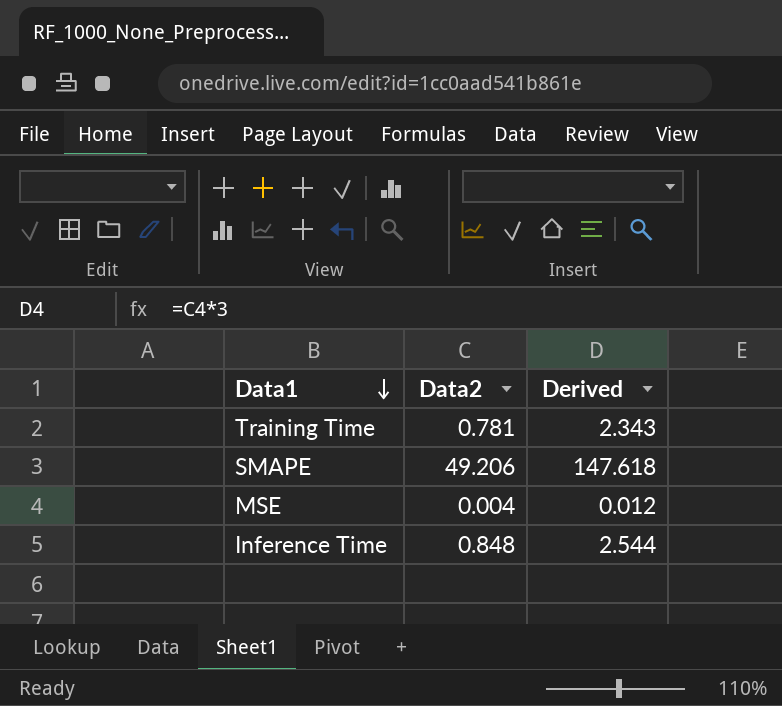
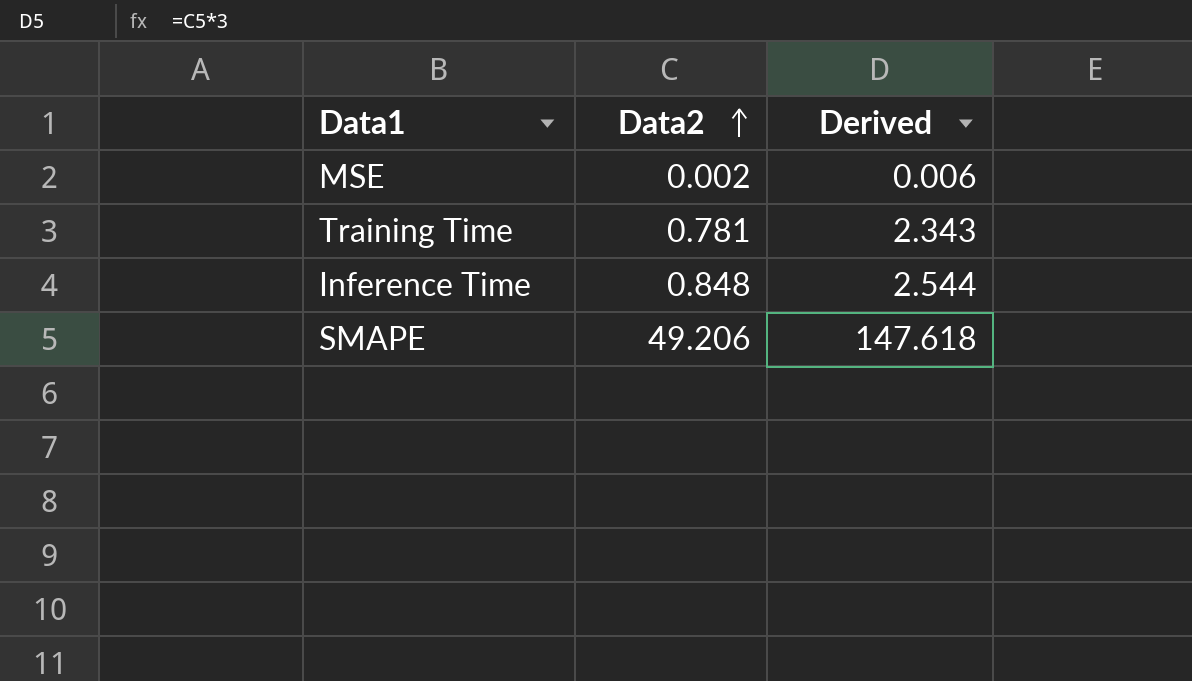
row order: Data1 descending -> Data2 ascending
MSE | Data2: 0.004 -> 0.002
MSE | Derived: 0.012 -> 0.006

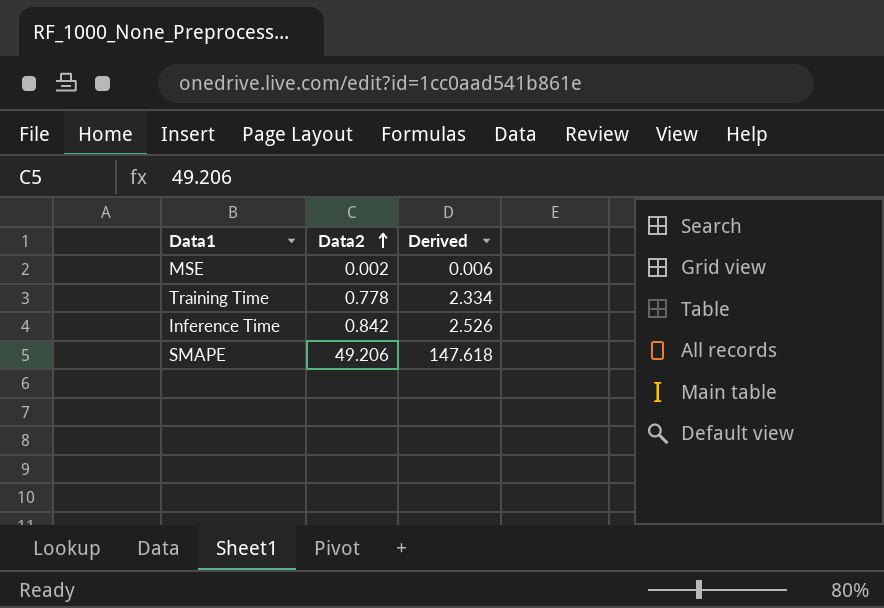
Training Time | Data2: 0.781 -> 0.778
Training Time | Derived: 2.343 -> 2.334
Inference Time | Data2: 0.848 -> 0.842
Inference Time | Derived: 2.544 -> 2.526

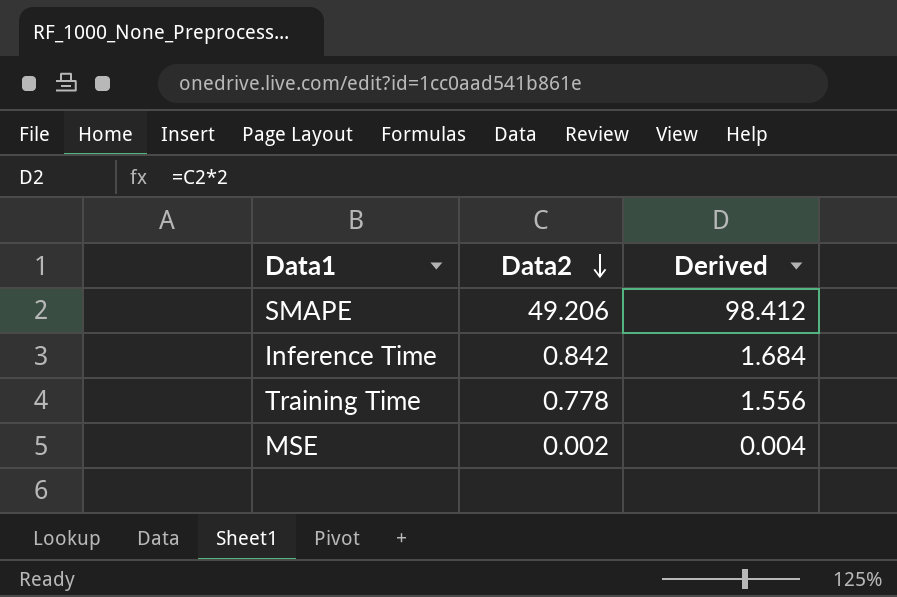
row order: Data2 ascending -> Data2 descending
column Derived | formula: [Data2] * 3 -> [Data2] * 2

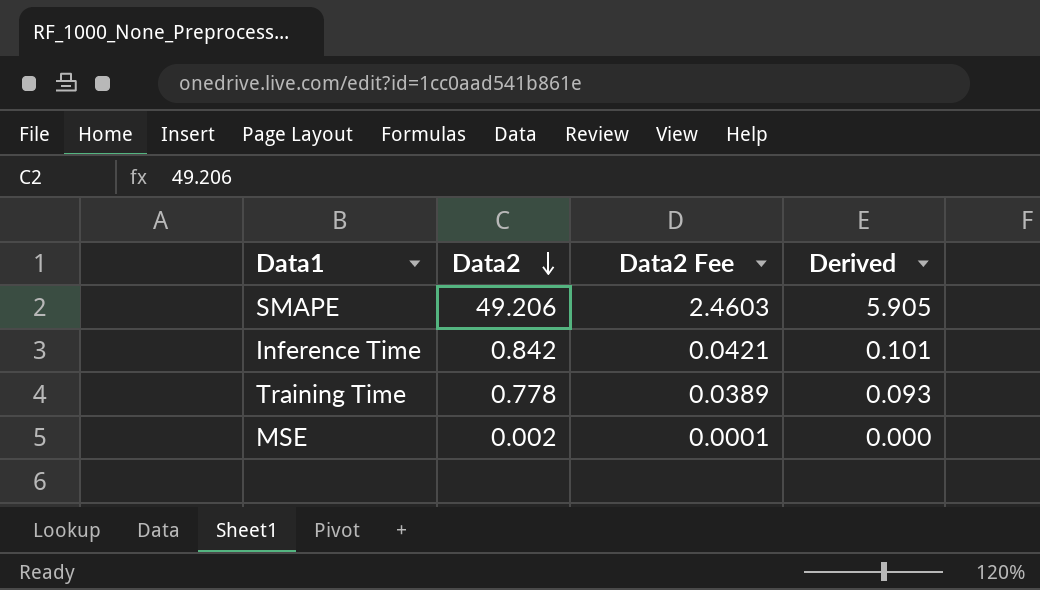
column Data2 Fee | formula: none -> [Data2] * 0.05
column Derived | formula: [Data2] * 2 -> [Data2] * 0.12

